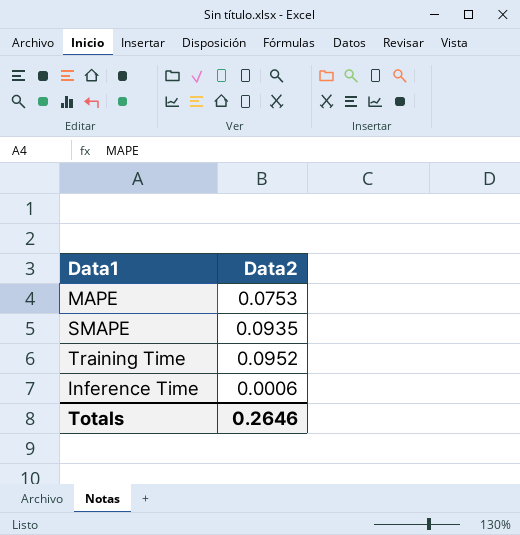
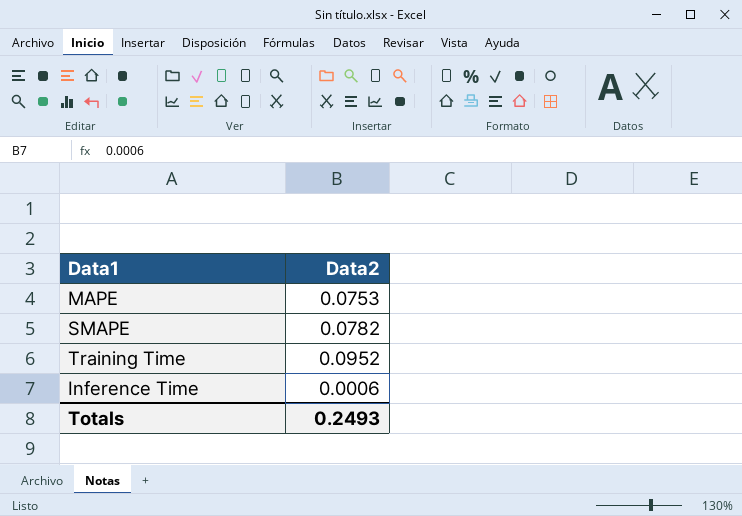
SMAPE | Data2: 0.0935 -> 0.0782
Totals | Data2: 0.2646 -> 0.2493

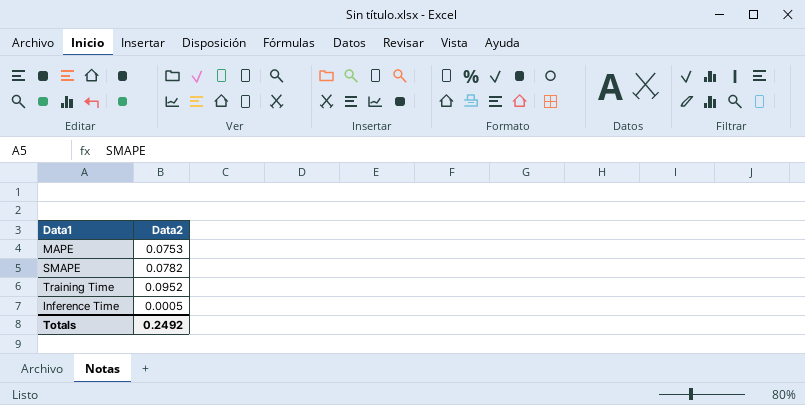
Inference Time | Data2: 0.0006 -> 0.0005
Totals | Data2: 0.2493 -> 0.2492

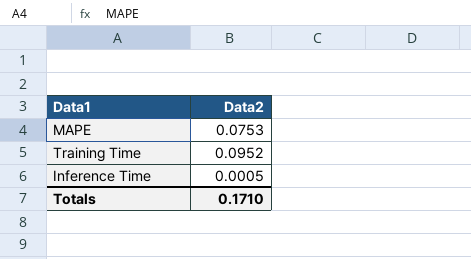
row SMAPE: 0.0782 -> none
Totals | Data2: 0.2492 -> 0.1710

